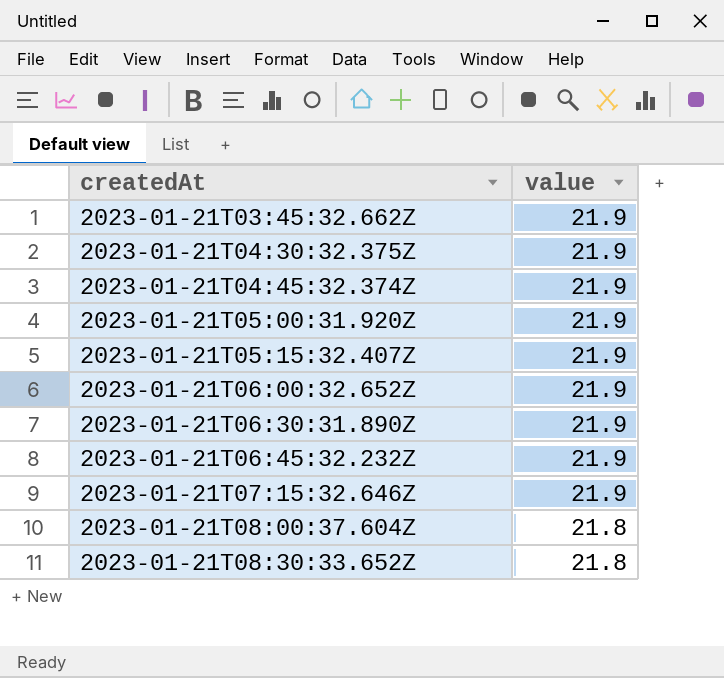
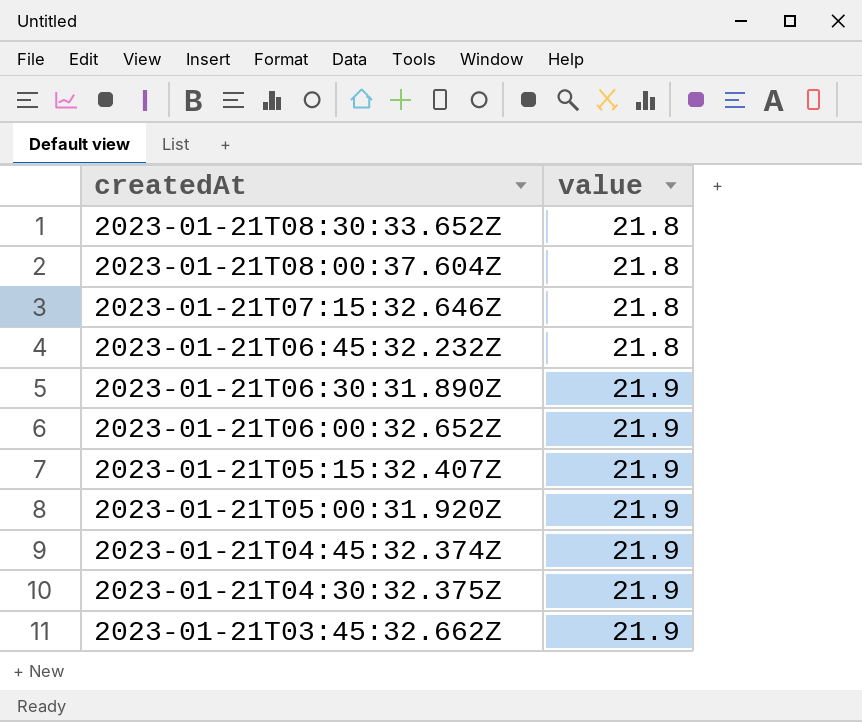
row order: createdAt ascending -> createdAt descending
2023-01-21T07:15:32.646Z | value: 21.9 -> 21.8
2023-01-21T06:45:32.232Z | value: 21.9 -> 21.8

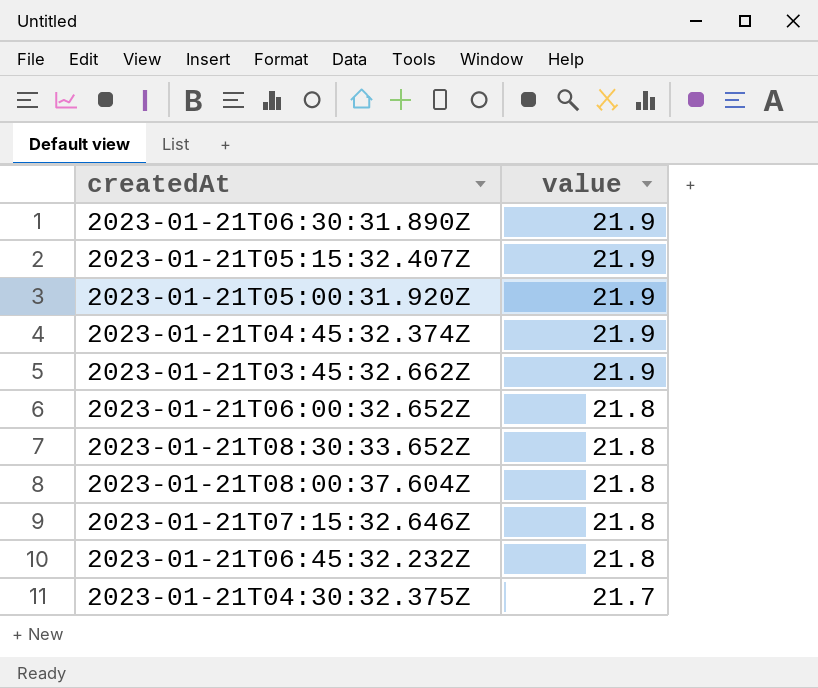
row order: createdAt descending -> value descending
2023-01-21T06:00:32.652Z | value: 21.9 -> 21.8
2023-01-21T04:30:32.375Z | value: 21.9 -> 21.7

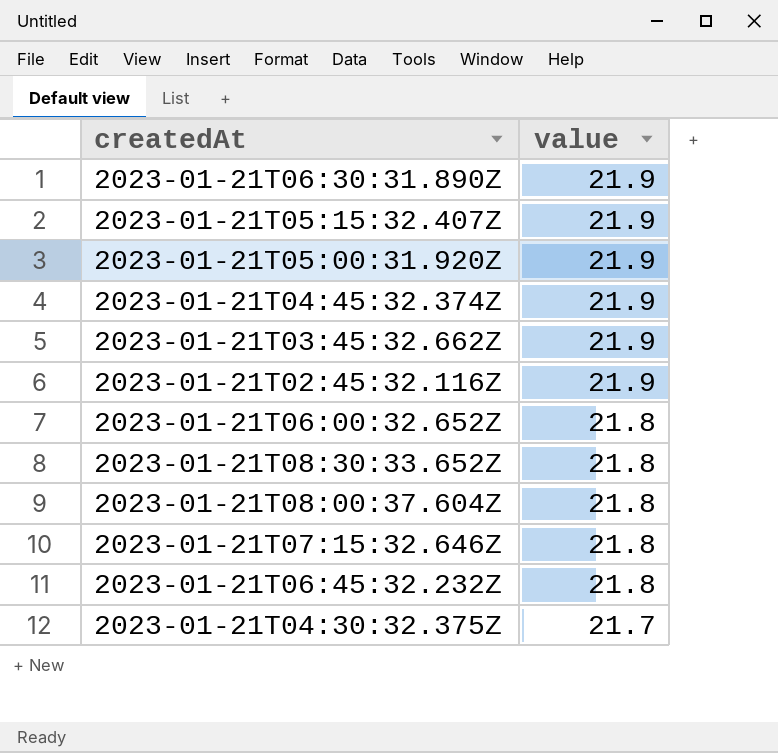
row 2023-01-21T02:45:32.116Z: none -> 21.9

